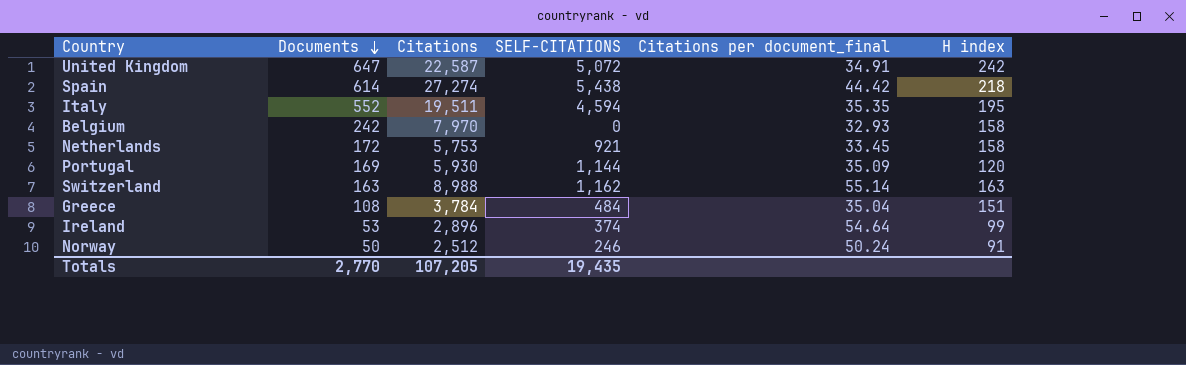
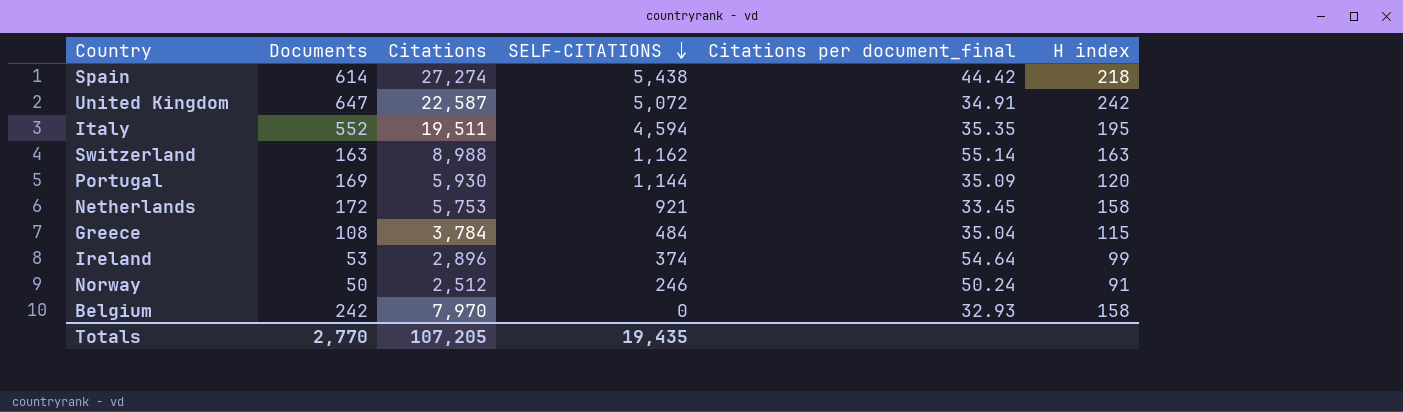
row order: Documents descending -> SELF-CITATIONS descending
Greece | H index: 151 -> 115

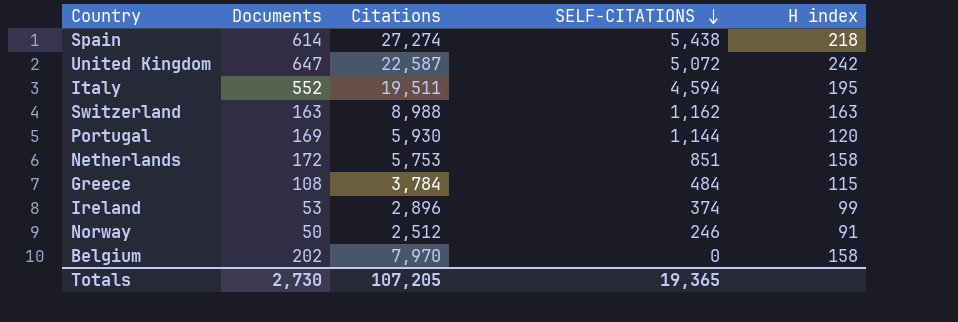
column Citations per document_final | formula: [Citations] / [Documents] -> none
Netherlands | SELF-CITATIONS: 921 -> 851
Belgium | Documents: 242 -> 202
Totals | Documents: 2,770 -> 2,730
Totals | SELF-CITATIONS: 19,435 -> 19,365

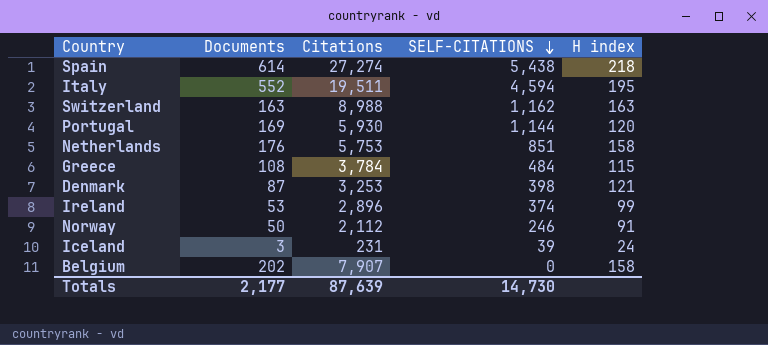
row United Kingdom: 647 | 22,587 | 5,072 | 242 -> none
Netherlands | Documents: 172 -> 176
row Denmark: none -> 87 | 3,253 | 398 | 121
Norway | Citations: 2,512 -> 2,112
row Iceland: none -> 3 | 231 | 39 | 24
Belgium | Citations: 7,970 -> 7,907
Totals | Documents: 2,730 -> 2,177
Totals | Citations: 107,205 -> 87,639
Totals | SELF-CITATIONS: 19,365 -> 14,730

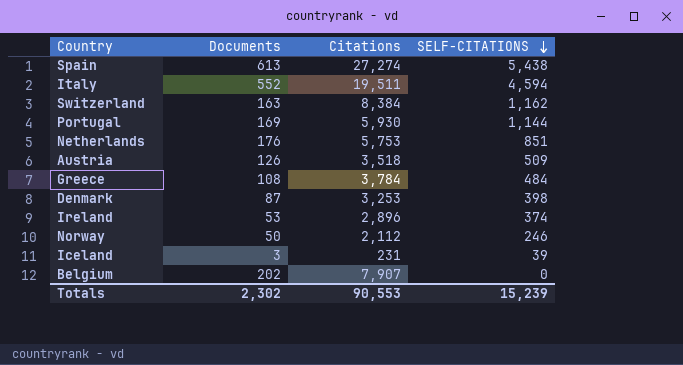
column H index | position: 5 -> none
Spain | Documents: 614 -> 613
Switzerland | Citations: 8,988 -> 8,384
row Austria: none -> 126 | 3,518 | 509
Totals | Documents: 2,177 -> 2,302
Totals | Citations: 87,639 -> 90,553
Totals | SELF-CITATIONS: 14,730 -> 15,239

